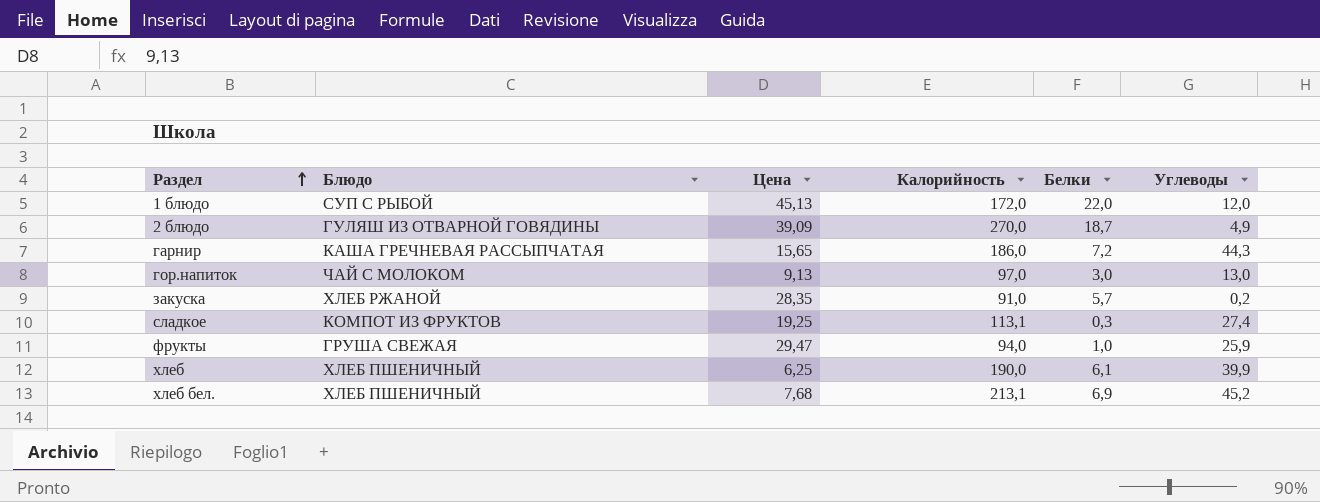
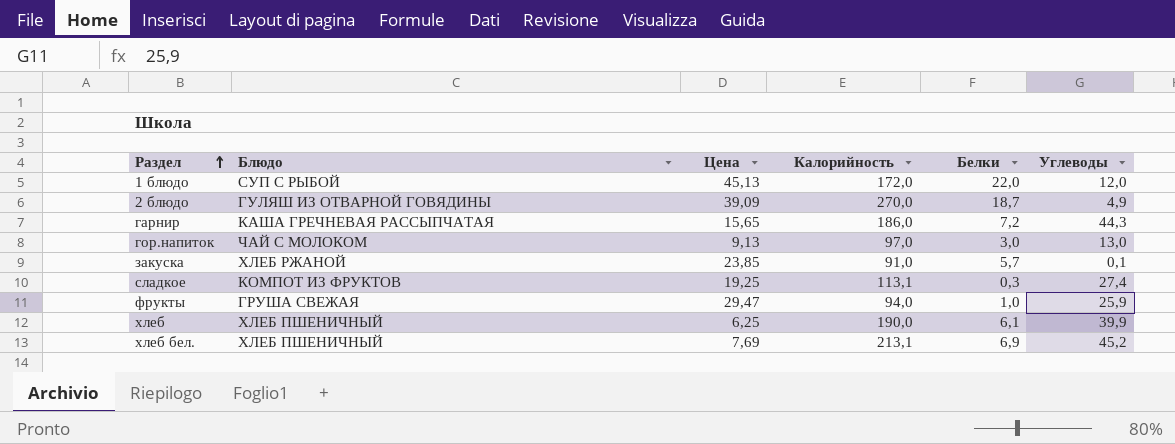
закуска | Цена: 28,35 -> 23,85
закуска | Углеводы: 0,2 -> 0,1
хлеб бел. | Цена: 7,68 -> 7,69

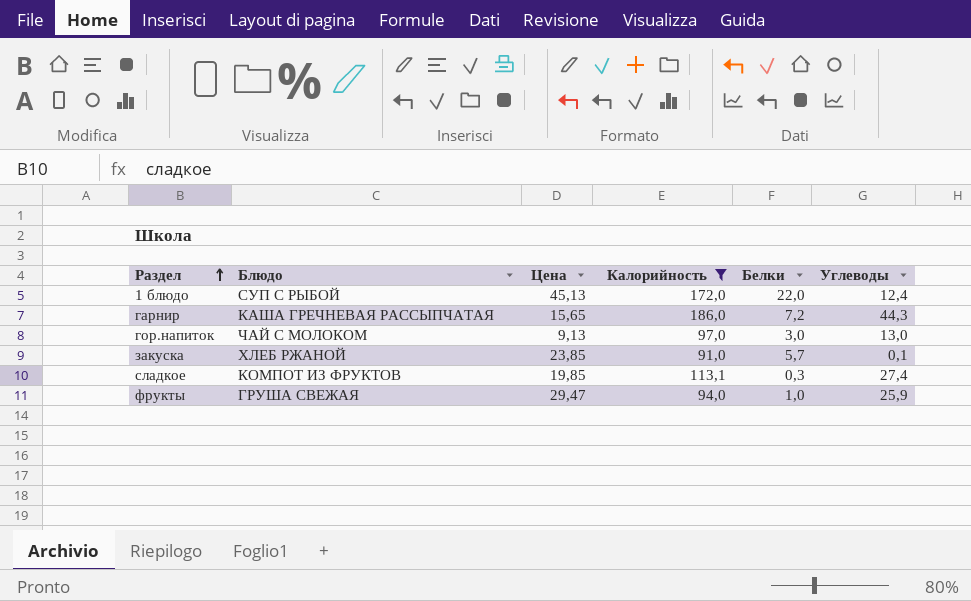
filter: none -> Калорийность <= 186,0
1 блюдо | Углеводы: 12,0 -> 12,4
сладкое | Цена: 19,25 -> 19,85

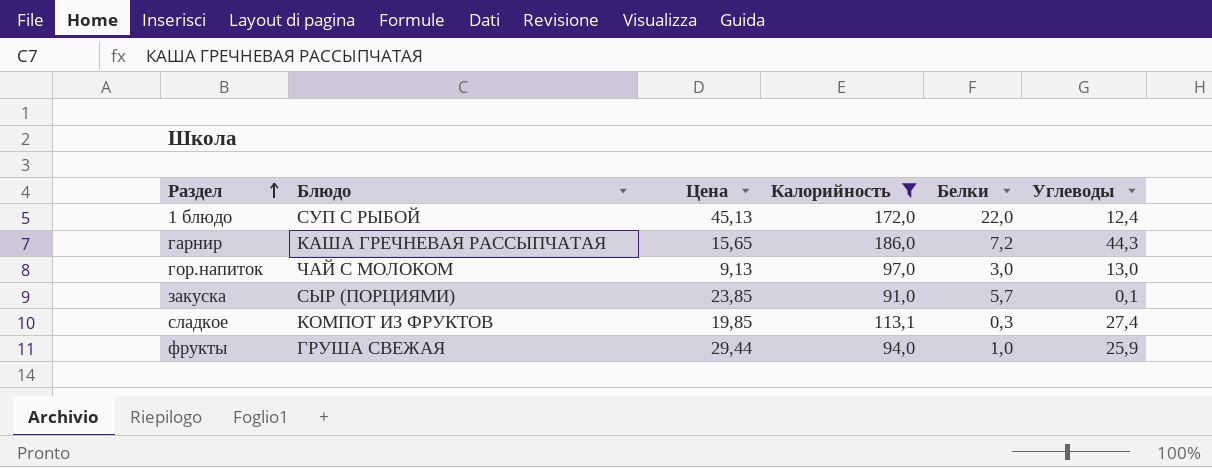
закуска | Блюдо: ХЛЕБ РЖАНОЙ -> СЫР (ПОРЦИЯМИ)
фрукты | Цена: 29,47 -> 29,44

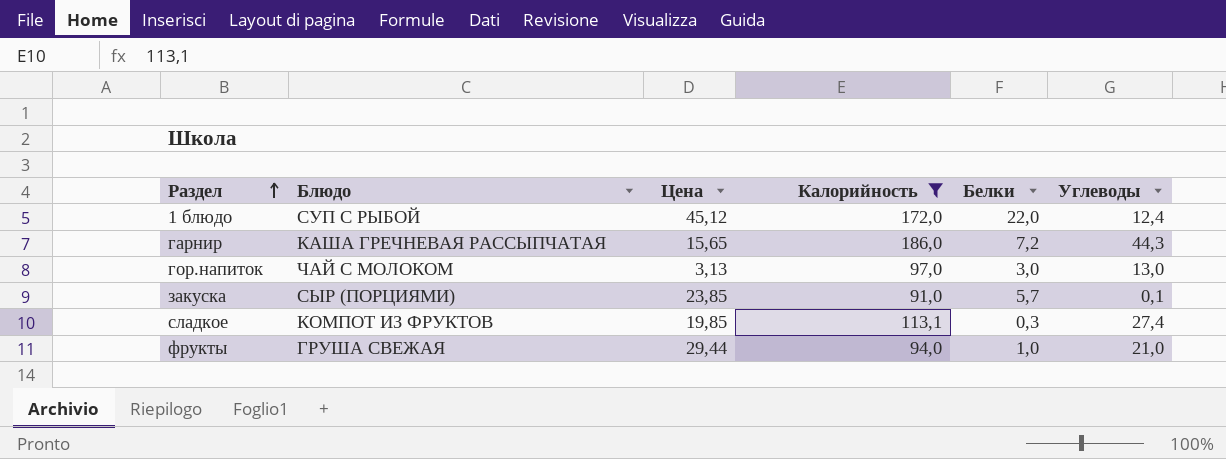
1 блюдо | Цена: 45,13 -> 45,12
гор.напиток | Цена: 9,13 -> 3,13
фрукты | Углеводы: 25,9 -> 21,0

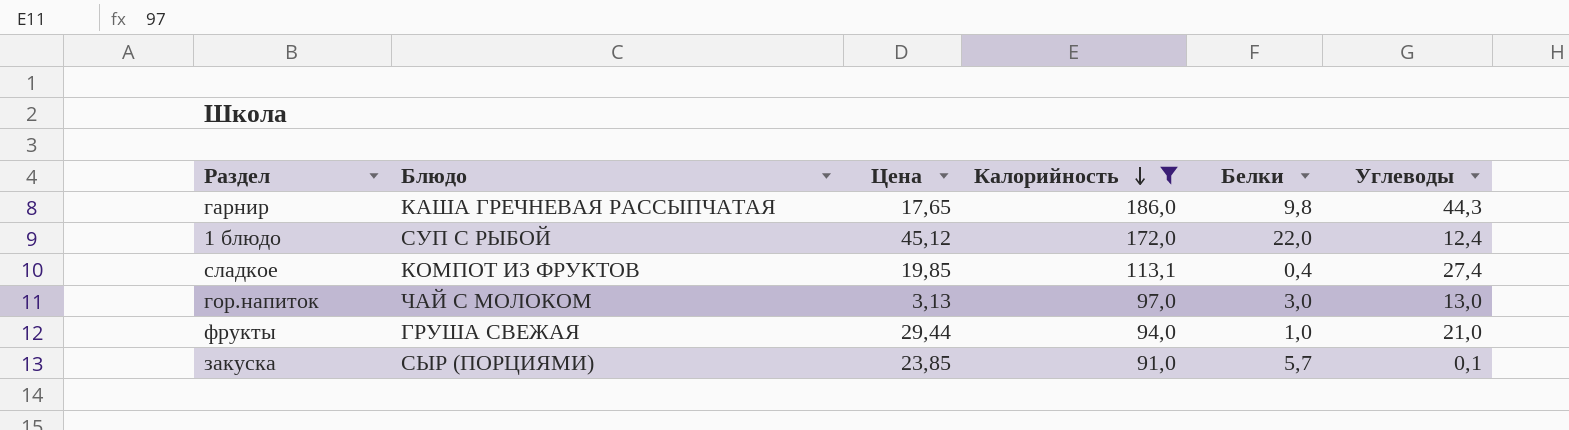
row order: Раздел ascending -> Калорийность descending
гарнир | Цена: 15,65 -> 17,65
гарнир | Белки: 7,2 -> 9,8
сладкое | Белки: 0,3 -> 0,4

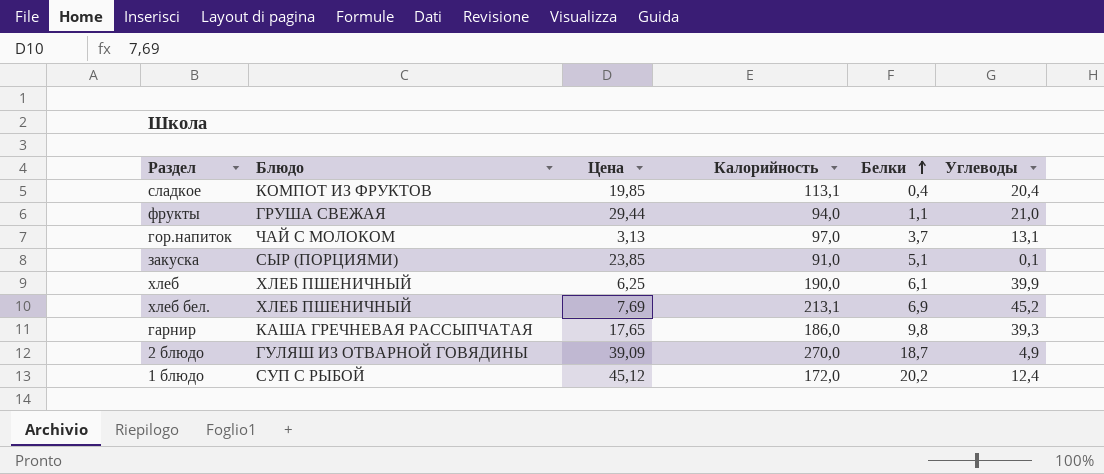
filter: Калорийность <= 186,0 -> none
row order: Калорийность descending -> Белки ascending
сладкое | Углеводы: 27,4 -> 20,4
фрукты | Белки: 1,0 -> 1,1
гор.напиток | Белки: 3,0 -> 3,7
гор.напиток | Углеводы: 13,0 -> 13,1
закуска | Белки: 5,7 -> 5,1
гарнир | Углеводы: 44,3 -> 39,3
1 блюдо | Белки: 22,0 -> 20,2

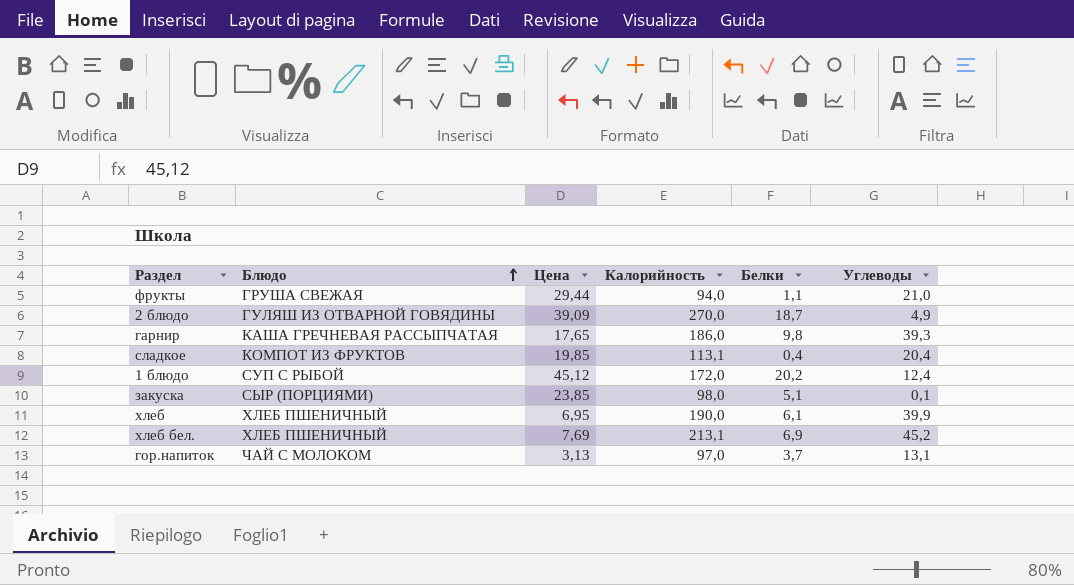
row order: Белки ascending -> Блюдо ascending
закуска | Калорийность: 91,0 -> 98,0
хлеб | Цена: 6,25 -> 6,95

